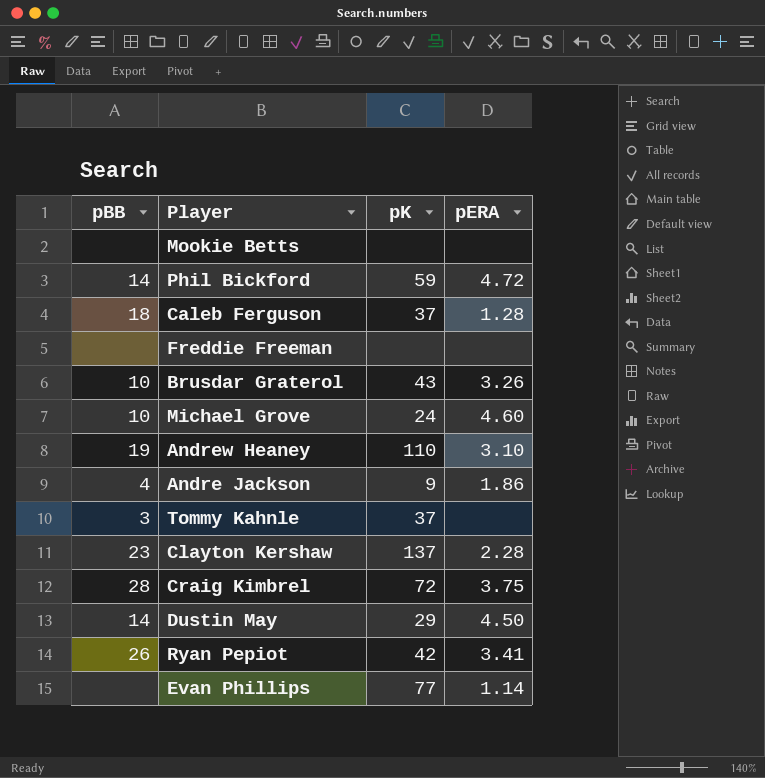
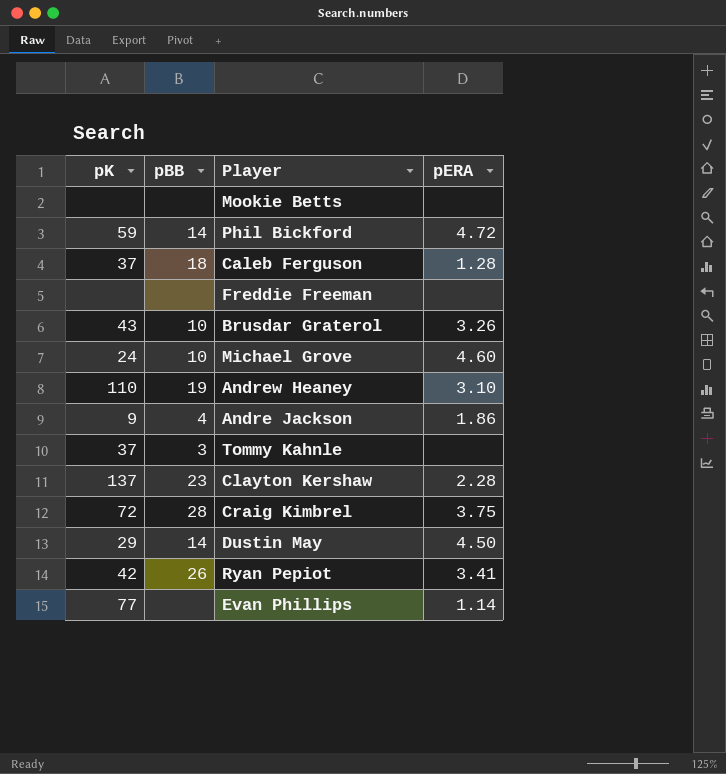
column pK | position: 3 -> 1

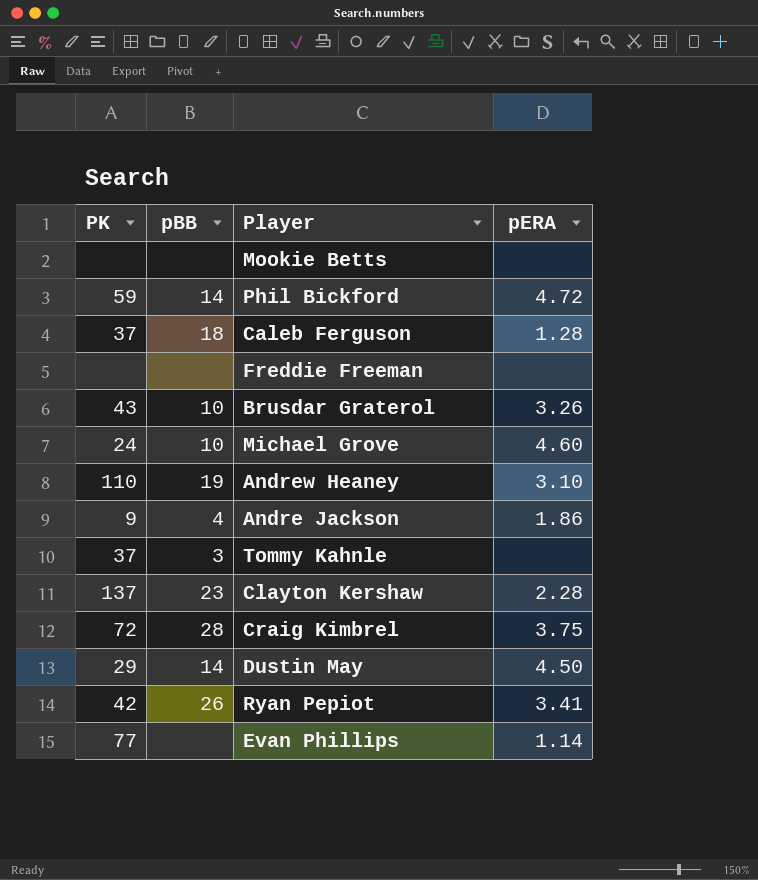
column name: pK -> PK

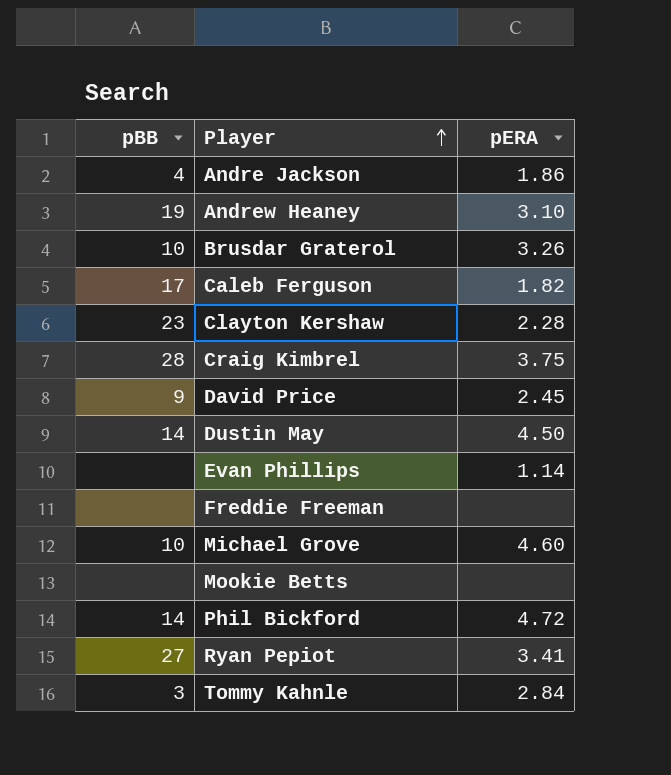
row order: none -> Player ascending
column PK | position: 1 -> none
Caleb Ferguson | pBB: 18 -> 17
Caleb Ferguson | pERA: 1.28 -> 1.82
row David Price: none -> 9 | 2.45
Ryan Pepiot | pBB: 26 -> 27
Tommy Kahnle | pERA: none -> 2.84

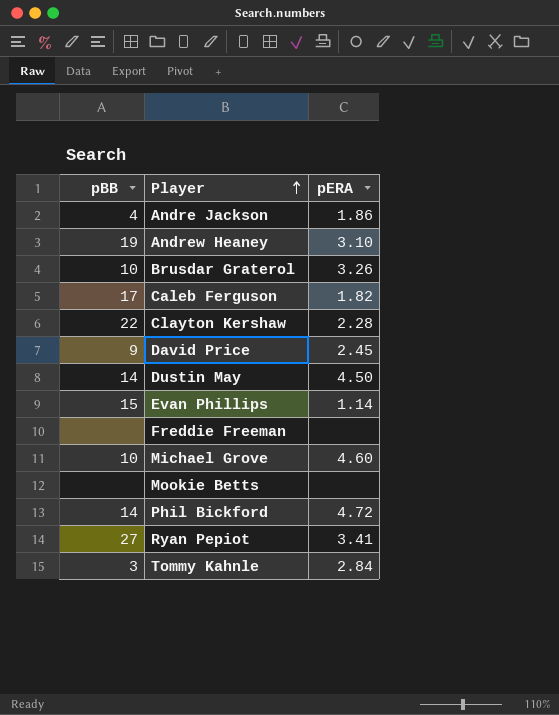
row Craig Kimbrel: 28 | 3.75 -> none
Clayton Kershaw | pBB: 23 -> 22
Evan Phillips | pBB: none -> 15

